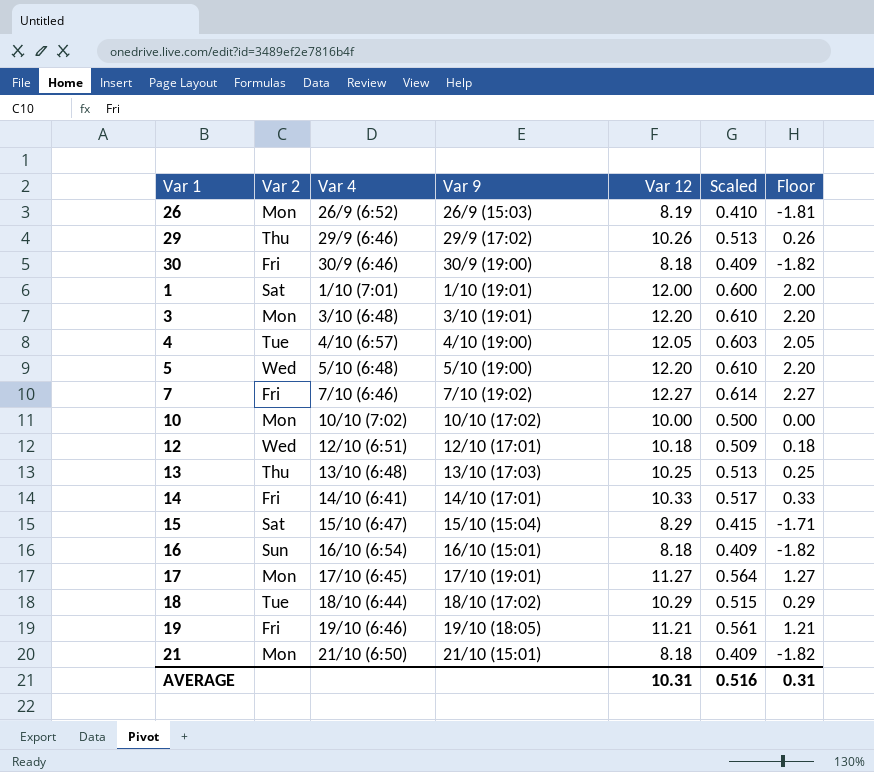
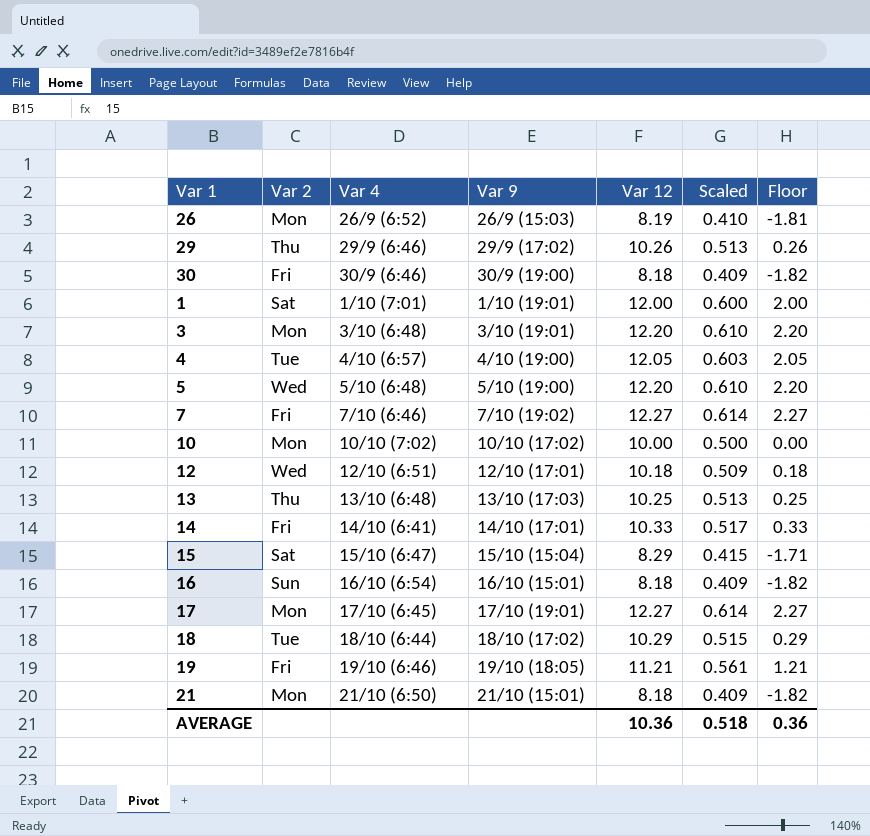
17 | Var 12: 11.27 -> 12.27
17 | Scaled: 0.564 -> 0.614
17 | Floor: 1.27 -> 2.27
AVERAGE | Var 12: 10.31 -> 10.36
AVERAGE | Scaled: 0.516 -> 0.518
AVERAGE | Floor: 0.31 -> 0.36

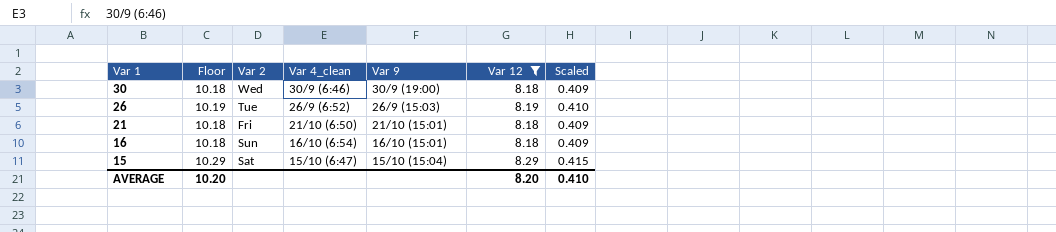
filter: none -> Var 12 <= 8.29
row order: none -> Var 1 descending
column Floor | formula: [Var 12] - 10 -> [Var 12] + 2
column Floor | position: 7 -> 2
column name: Var 4 -> Var 4_clean
30 | Var 2: Fri -> Wed
26 | Var 2: Mon -> Tue
21 | Var 2: Mon -> Fri
AVERAGE | Floor: 0.36 -> 10.20
AVERAGE | Var 12: 10.36 -> 8.20
AVERAGE | Scaled: 0.518 -> 0.410

